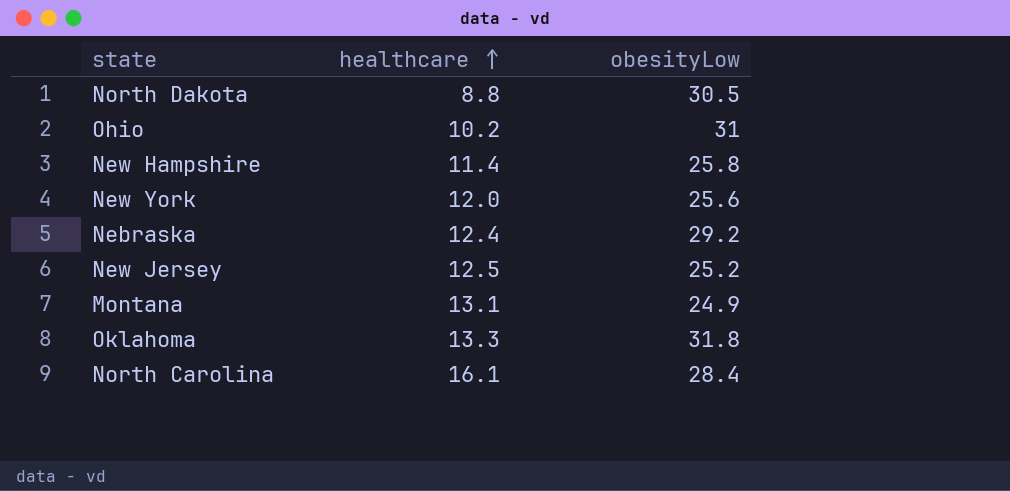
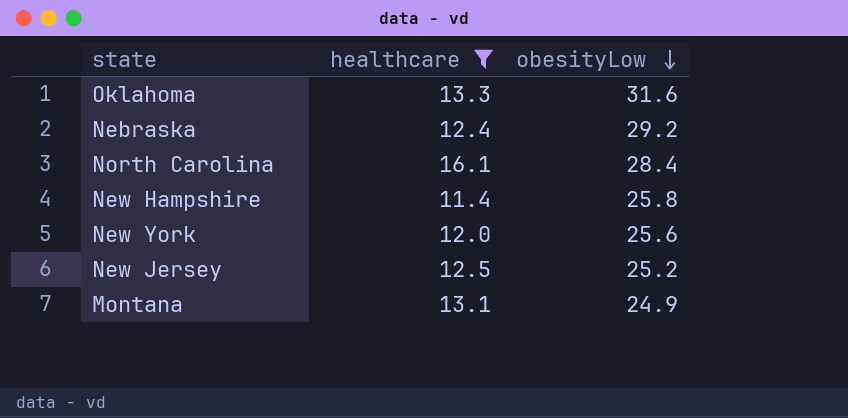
filter: none -> healthcare >= 11.4
row order: healthcare ascending -> obesityLow descending
Oklahoma | obesityLow: 31.8 -> 31.6

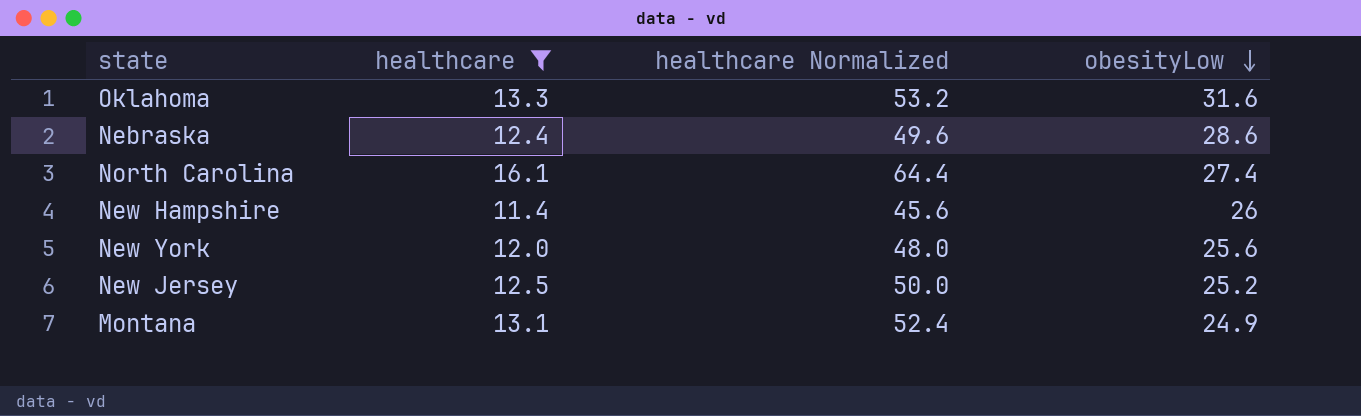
column healthcare Normalized | formula: none -> [healthcare] * 4
Nebraska | obesityLow: 29.2 -> 28.6
North Carolina | obesityLow: 28.4 -> 27.4
New Hampshire | obesityLow: 25.8 -> 26

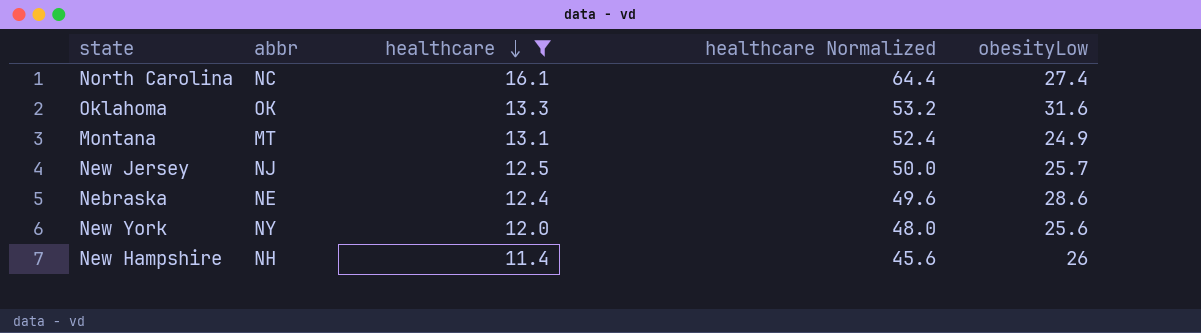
row order: obesityLow descending -> healthcare descending
column abbr | position: none -> 2
New Jersey | obesityLow: 25.2 -> 25.7

